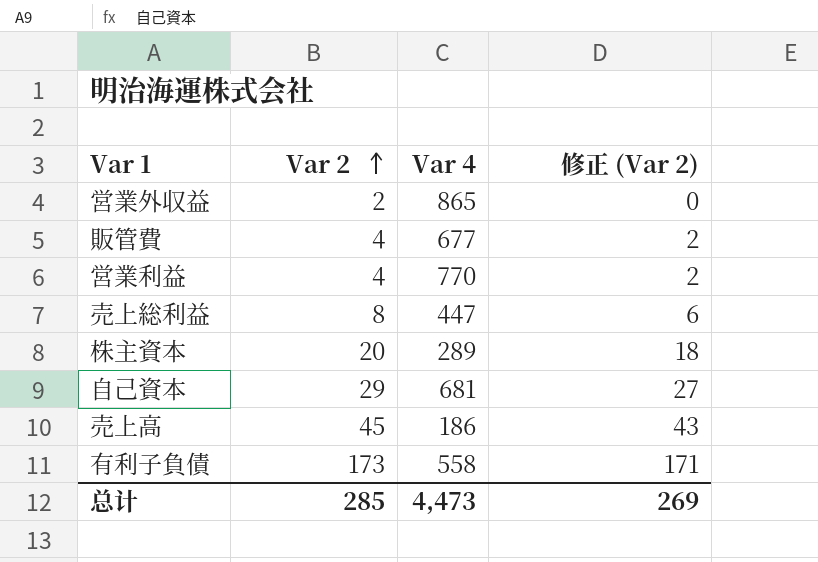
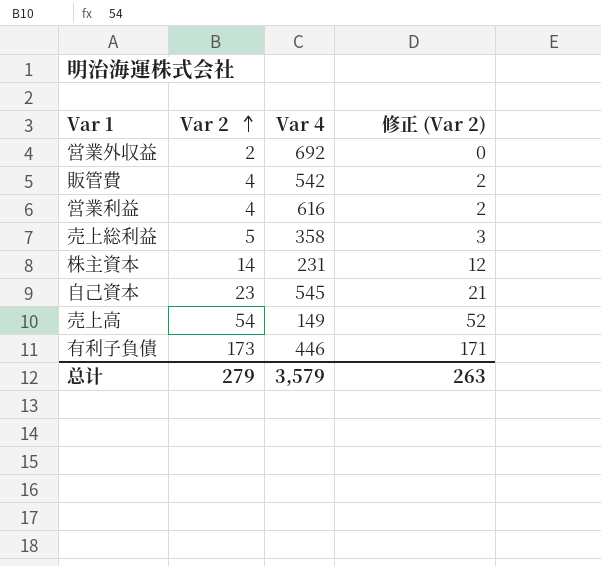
営業外収益 | Var 4: 865 -> 692
販管費 | Var 4: 677 -> 542
営業利益 | Var 4: 770 -> 616
売上総利益 | Var 2: 8 -> 5
売上総利益 | Var 4: 447 -> 358
売上総利益 | 修正 (Var 2): 6 -> 3
株主資本 | Var 2: 20 -> 14
株主資本 | Var 4: 289 -> 231
株主資本 | 修正 (Var 2): 18 -> 12
自己資本 | Var 2: 29 -> 23
自己資本 | Var 4: 681 -> 545
自己資本 | 修正 (Var 2): 27 -> 21
売上高 | Var 2: 45 -> 54
売上高 | Var 4: 186 -> 149
売上高 | 修正 (Var 2): 43 -> 52
有利子負債 | Var 4: 558 -> 446
总计 | Var 2: 285 -> 279
总计 | Var 4: 4,473 -> 3,579
总计 | 修正 (Var 2): 269 -> 263

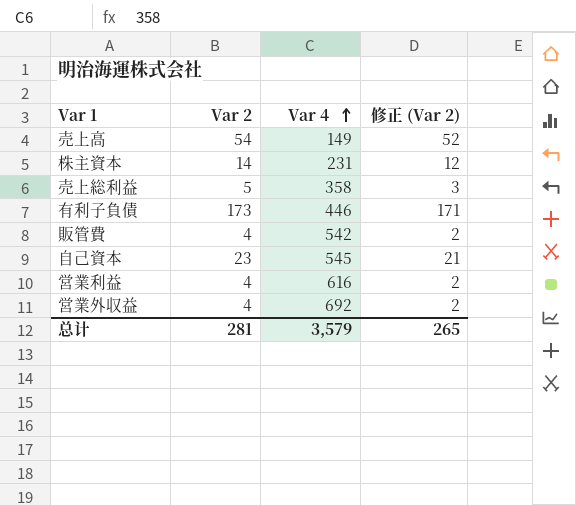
row order: Var 2 ascending -> Var 4 ascending
営業外収益 | Var 2: 2 -> 4
営業外収益 | 修正 (Var 2): 0 -> 2
总计 | Var 2: 279 -> 281
总计 | 修正 (Var 2): 263 -> 265

